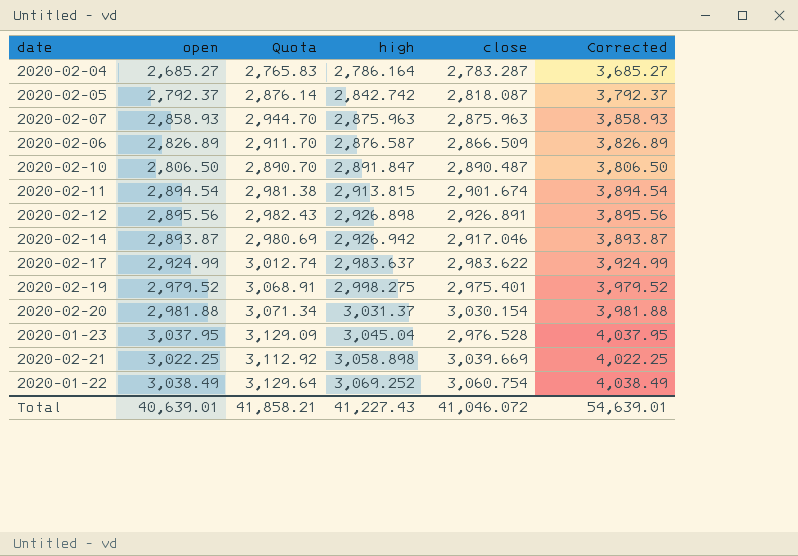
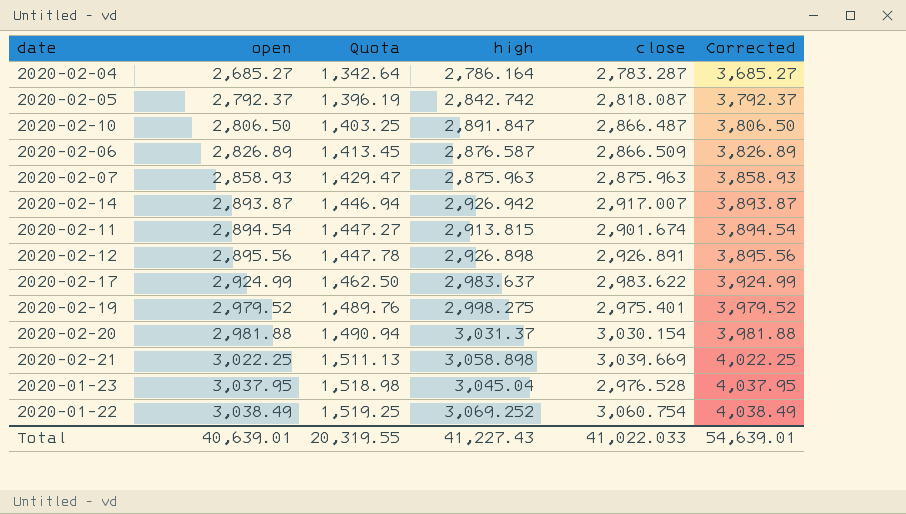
row order: high ascending -> open ascending
column Quota | formula: [open] * 1.03 -> [open] * 0.5
2020-02-10 | close: 2,890.487 -> 2,866.487
2020-02-14 | close: 2,917.046 -> 2,917.007
Total | Quota: 41,858.21 -> 20,319.55
Total | close: 41,046.072 -> 41,022.033

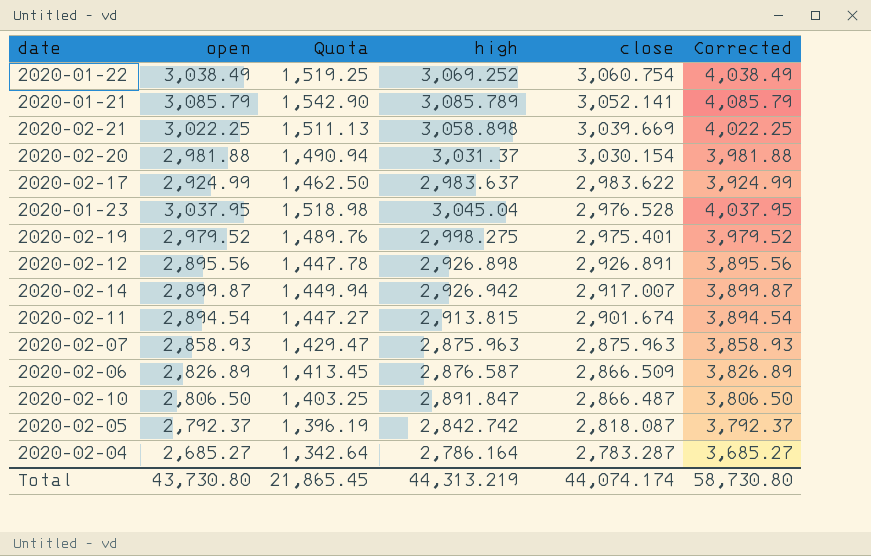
row order: open ascending -> close descending
row 2020-01-21: none -> 3,085.79 | 1,542.90 | 3,085.789 | 3,052.141 | 4,085.79
2020-02-14 | open: 2,893.87 -> 2,899.87
2020-02-14 | Quota: 1,446.94 -> 1,449.94
2020-02-14 | Corrected: 3,893.87 -> 3,899.87
Total | open: 40,639.01 -> 43,730.80
Total | Quota: 20,319.55 -> 21,865.45
Total | high: 41,227.43 -> 44,313.219
Total | close: 41,022.033 -> 44,074.174
Total | Corrected: 54,639.01 -> 58,730.80

